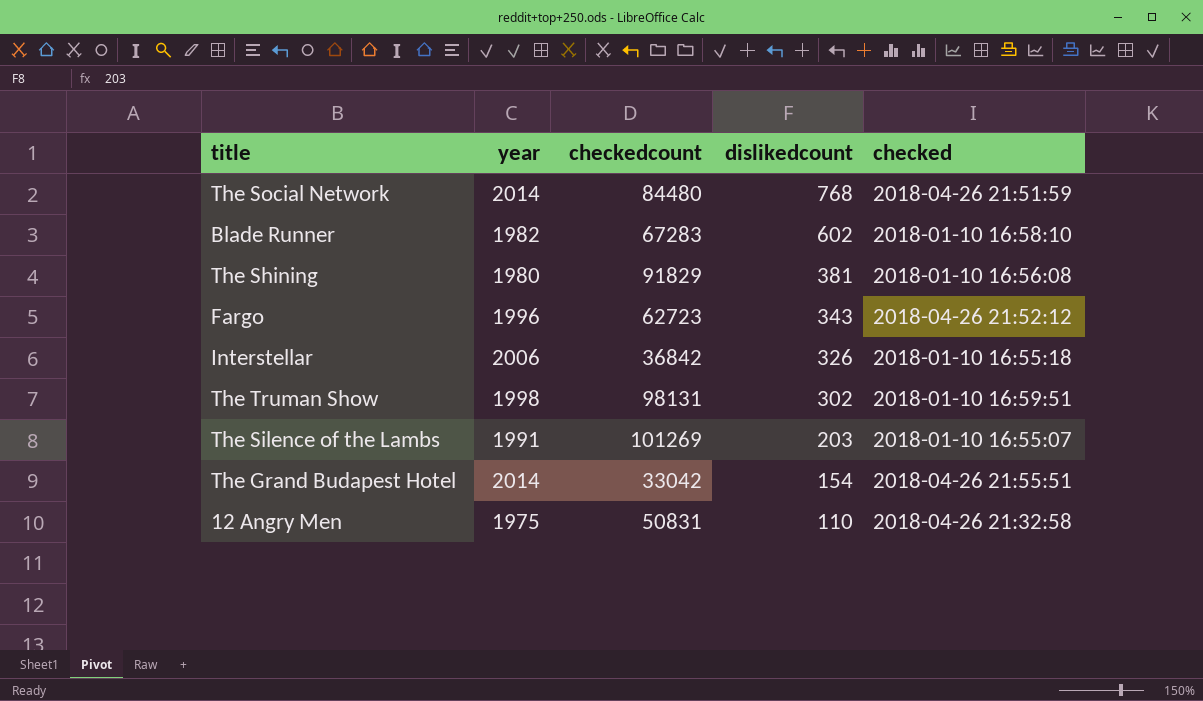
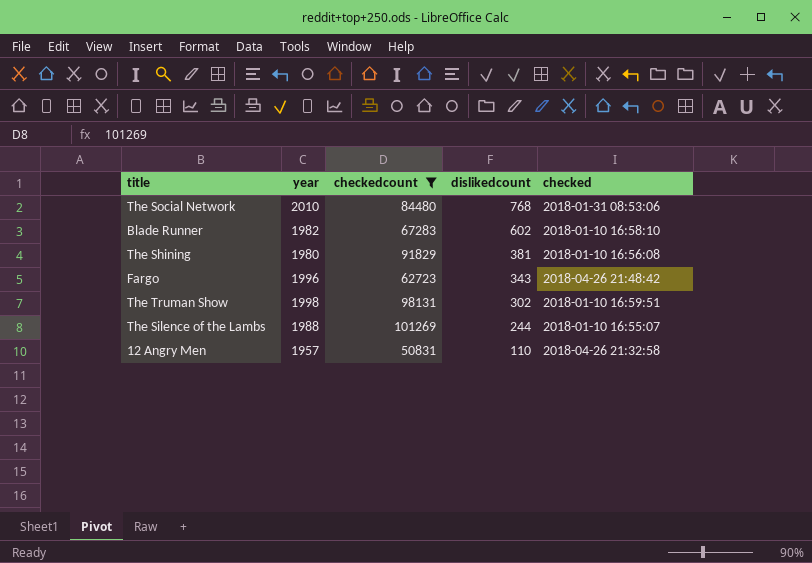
filter: none -> checkedcount >= 50831
The Social Network | year: 2014 -> 2010
The Social Network | checked: 2018-04-26 21:51:59 -> 2018-01-31 08:53:06
Fargo | checked: 2018-04-26 21:52:12 -> 2018-04-26 21:48:42
The Silence of the Lambs | year: 1991 -> 1988
The Silence of the Lambs | dislikedcount: 203 -> 244
12 Angry Men | year: 1975 -> 1957

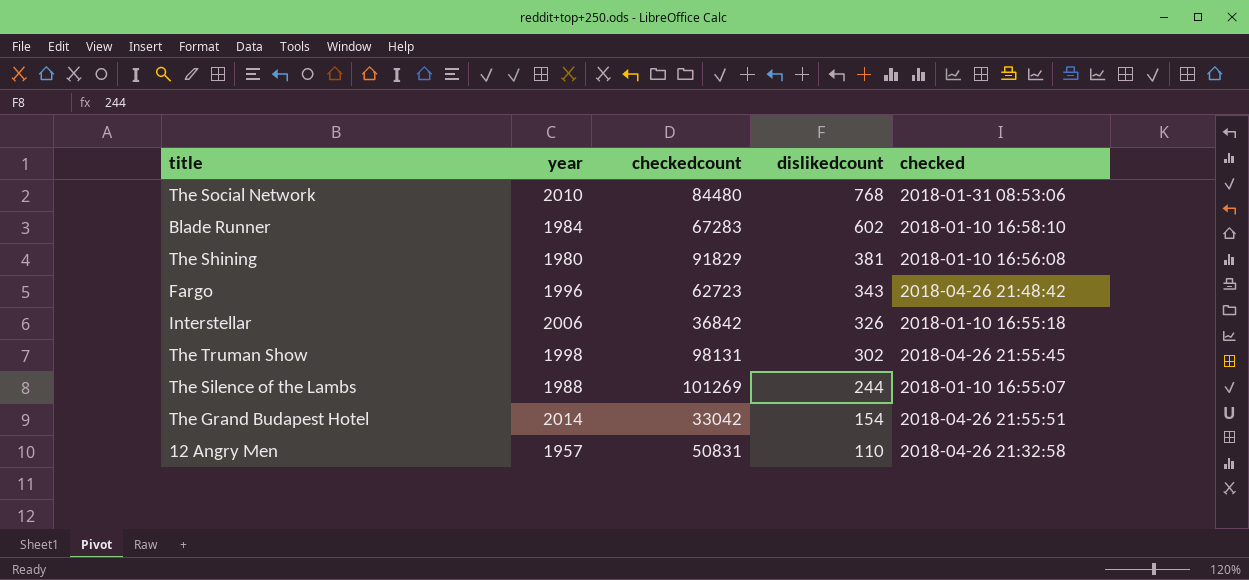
filter: checkedcount >= 50831 -> none
Blade Runner | year: 1982 -> 1984
The Truman Show | checked: 2018-01-10 16:59:51 -> 2018-04-26 21:55:45

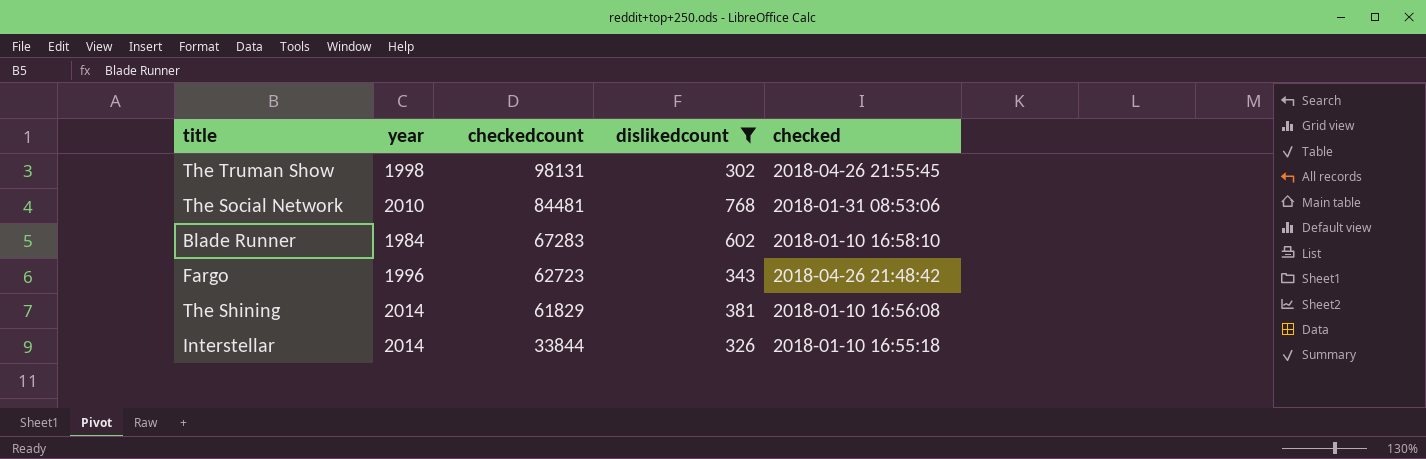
filter: none -> dislikedcount >= 302
row order: dislikedcount descending -> checkedcount descending
The Social Network | checkedcount: 84480 -> 84481
The Shining | year: 1980 -> 2014
The Shining | checkedcount: 91829 -> 61829
Interstellar | year: 2006 -> 2014
Interstellar | checkedcount: 36842 -> 33844

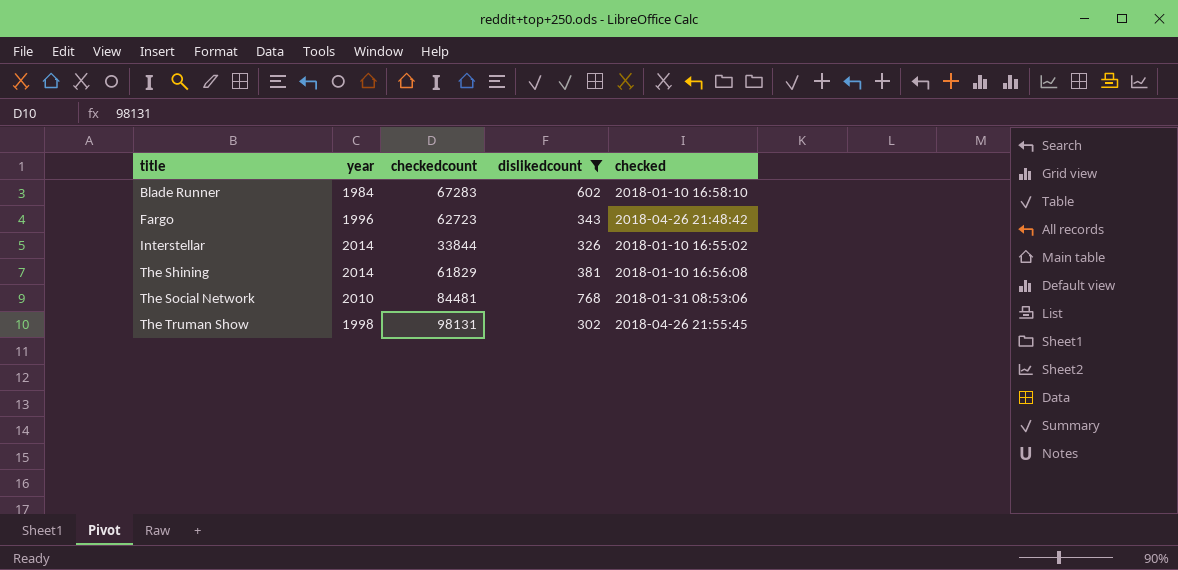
row order: checkedcount descending -> title ascending
Interstellar | checked: 2018-01-10 16:55:18 -> 2018-01-10 16:55:02

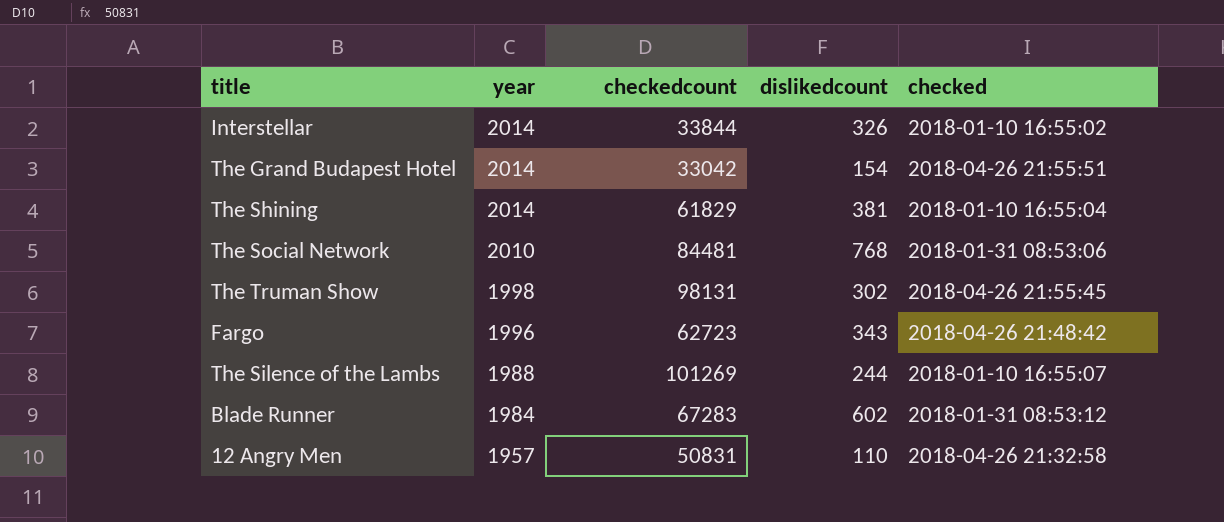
filter: dislikedcount >= 302 -> none
row order: title ascending -> year descending
The Shining | checked: 2018-01-10 16:56:08 -> 2018-01-10 16:55:04
Blade Runner | checked: 2018-01-10 16:58:10 -> 2018-01-31 08:53:12

